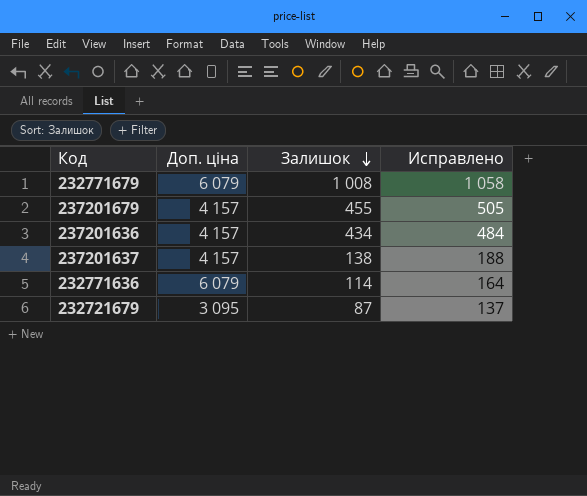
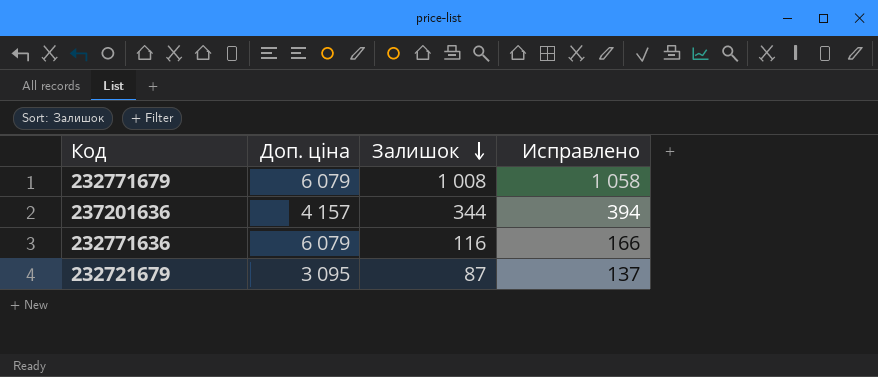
row 237201679: 4 157 | 455 | 505 -> none
row 237201637: 4 157 | 138 | 188 -> none
237201636 | Залишок: 434 -> 344
237201636 | Исправлено: 484 -> 394
232771636 | Залишок: 114 -> 116
232771636 | Исправлено: 164 -> 166

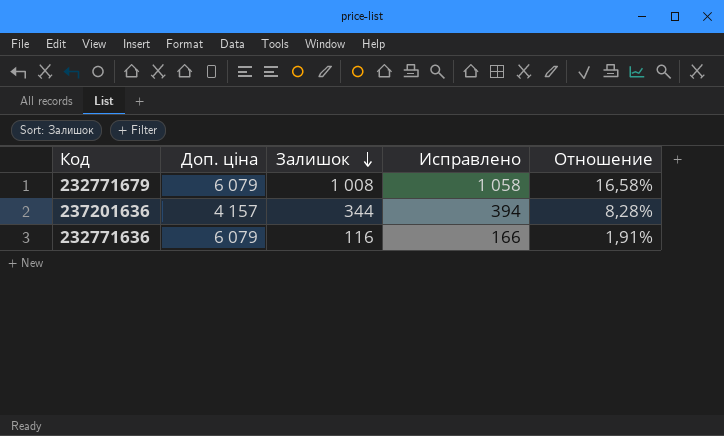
column Отношение | formula: none -> [Залишок] / [Доп. ціна]
row 232721679: 3 095 | 87 | 137 -> none

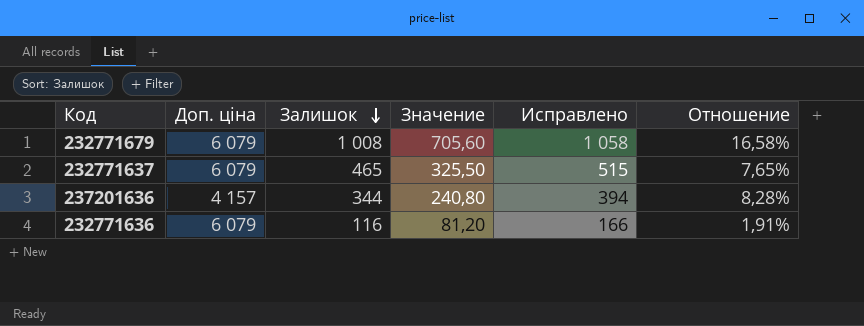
column Значение | formula: none -> [Залишок] * 0,7
row 232771637: none -> 6 079 | 465 | 325,50 | 515 | 7,65%

